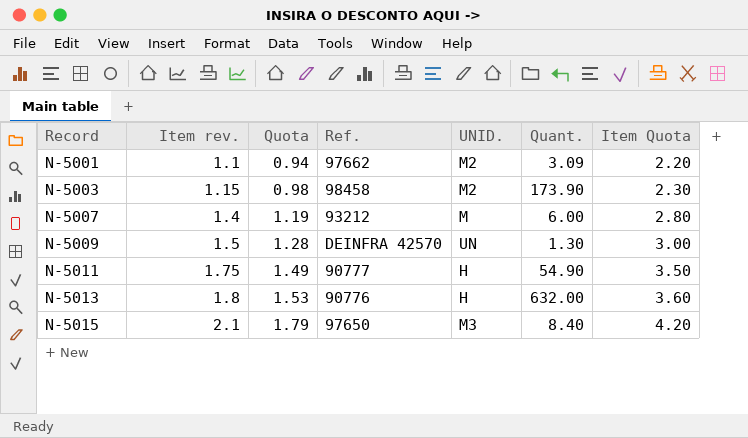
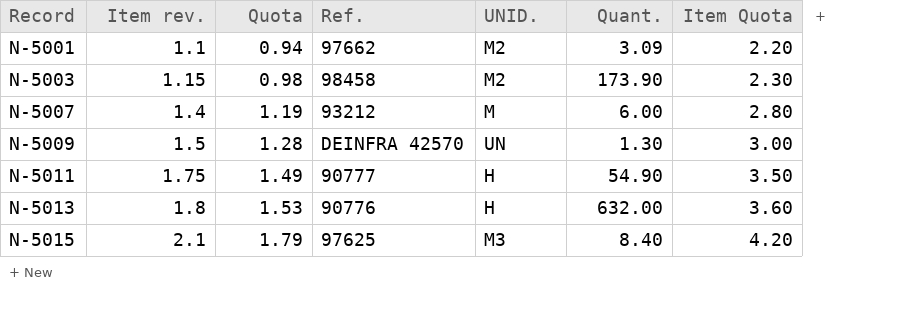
N-5015 | Ref.: 97650 -> 97625

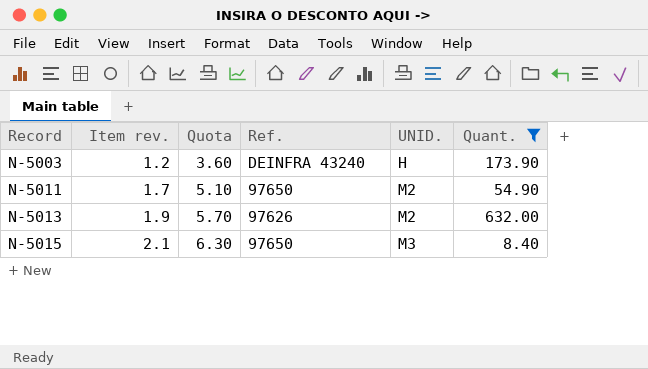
filter: none -> Quant. >= 8.40
column Item Quota | formula: [Item rev.] * 2 -> none
column Quota | formula: [Item rev.] * 0.85 -> [Item rev.] * 3
N-5003 | Item rev.: 1.15 -> 1.2
N-5003 | Ref.: 98458 -> DEINFRA 43240
N-5003 | UNID.: M2 -> H
N-5011 | Item rev.: 1.75 -> 1.7
N-5011 | Ref.: 90777 -> 97650
N-5011 | UNID.: H -> M2
N-5013 | Item rev.: 1.8 -> 1.9
N-5013 | Ref.: 90776 -> 97626
N-5013 | UNID.: H -> M2
N-5015 | Ref.: 97625 -> 97650

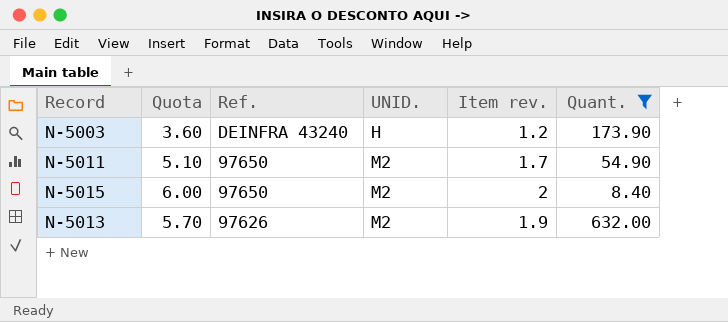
row order: Record ascending -> Ref. descending
column Item rev. | position: 2 -> 5
N-5015 | Quota: 6.30 -> 6.00
N-5015 | UNID.: M3 -> M2
N-5015 | Item rev.: 2.1 -> 2

